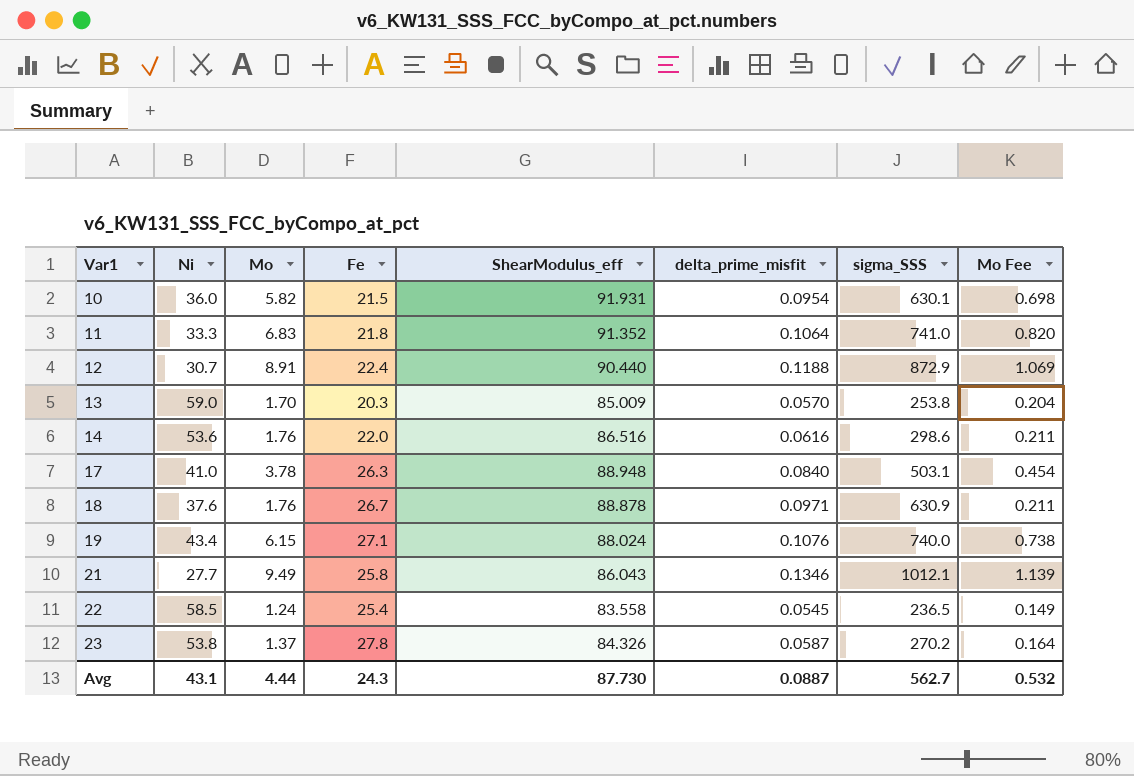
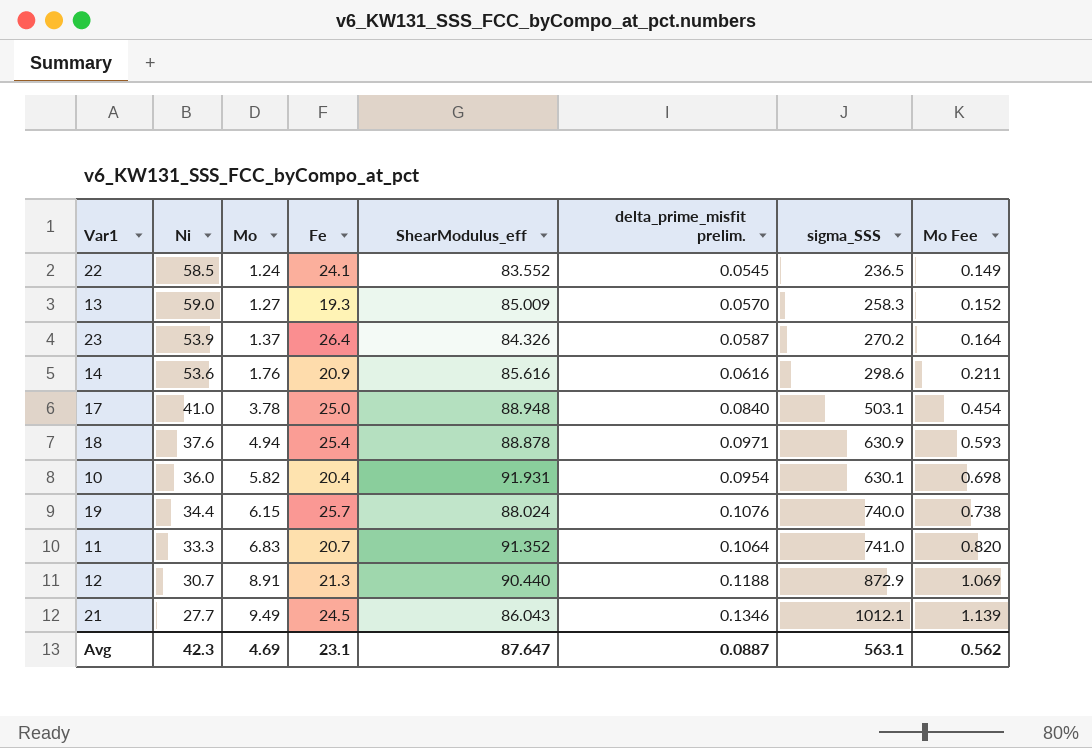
row order: Var1 ascending -> Mo ascending
column name: delta_prime_misfit -> delta_prime_misfit prelim.
22 | Fe: 25.4 -> 24.1
22 | ShearModulus_eff: 83.558 -> 83.552
13 | Mo: 1.70 -> 1.27
13 | Fe: 20.3 -> 19.3
13 | sigma_SSS: 253.8 -> 258.3
13 | Mo Fee: 0.204 -> 0.152
23 | Ni: 53.8 -> 53.9
23 | Fe: 27.8 -> 26.4
14 | Fe: 22.0 -> 20.9
14 | ShearModulus_eff: 86.516 -> 85.616
17 | Fe: 26.3 -> 25.0
18 | Mo: 1.76 -> 4.94
18 | Fe: 26.7 -> 25.4
18 | Mo Fee: 0.211 -> 0.593
10 | Fe: 21.5 -> 20.4
19 | Ni: 43.4 -> 34.4
19 | Fe: 27.1 -> 25.7
11 | Fe: 21.8 -> 20.7
12 | Fe: 22.4 -> 21.3
21 | Fe: 25.8 -> 24.5
Avg | Ni: 43.1 -> 42.3
Avg | Mo: 4.44 -> 4.69
Avg | Fe: 24.3 -> 23.1
Avg | ShearModulus_eff: 87.730 -> 87.647
Avg | sigma_SSS: 562.7 -> 563.1
Avg | Mo Fee: 0.532 -> 0.562

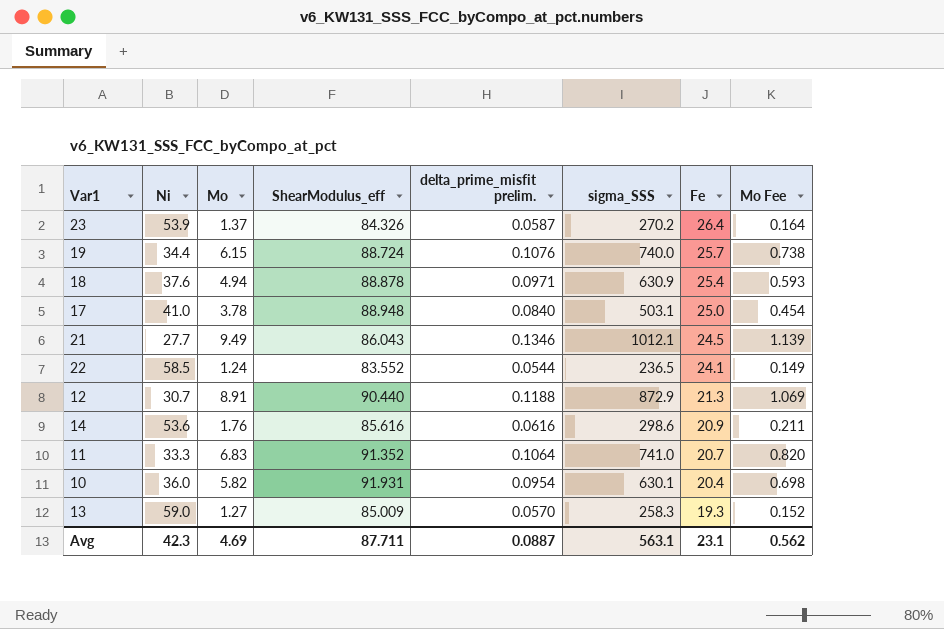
row order: Mo ascending -> Fe descending
column Fe | position: 4 -> 7
19 | ShearModulus_eff: 88.024 -> 88.724
22 | delta_prime_misfit prelim.: 0.0545 -> 0.0544
Avg | ShearModulus_eff: 87.647 -> 87.711

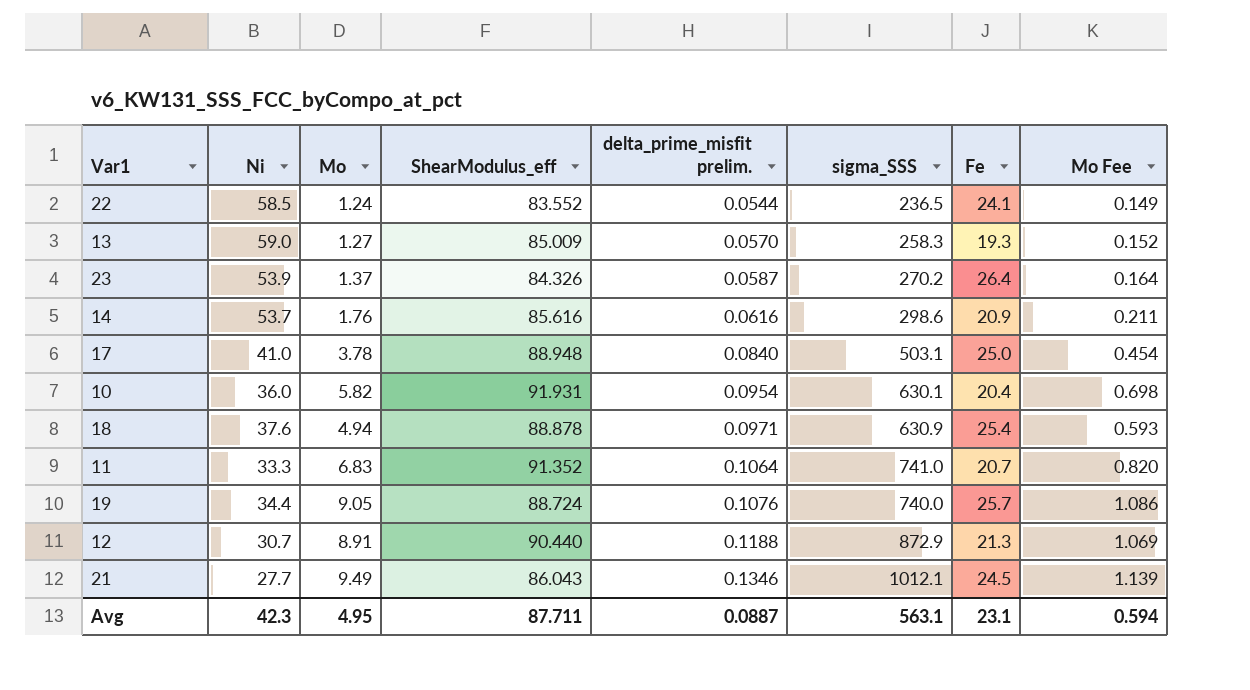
row order: Fe descending -> delta_prime_misfit prelim. ascending
14 | Ni: 53.6 -> 53.7
19 | Mo: 6.15 -> 9.05
19 | Mo Fee: 0.738 -> 1.086
Avg | Mo: 4.69 -> 4.95
Avg | Mo Fee: 0.562 -> 0.594

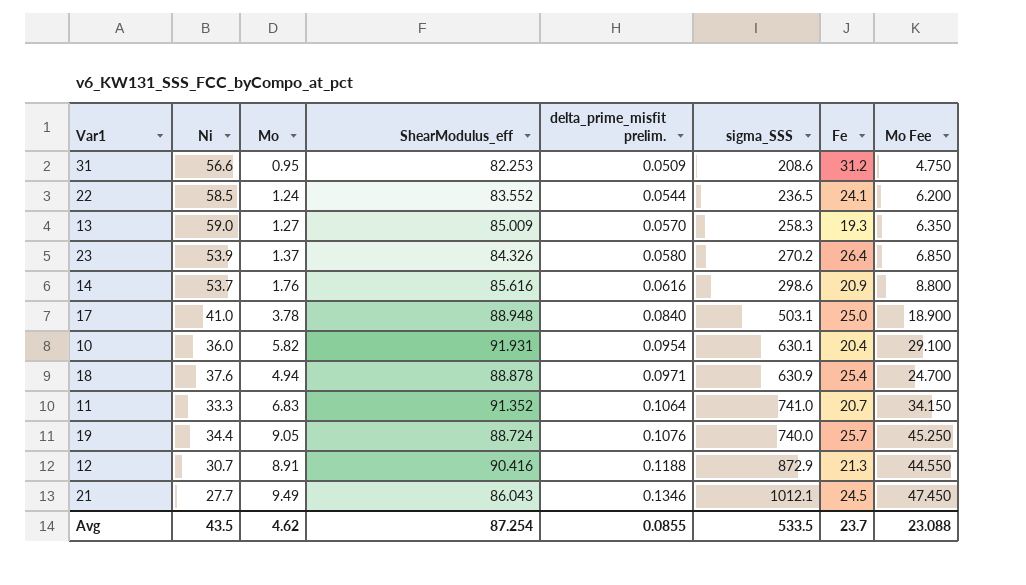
column Mo Fee | formula: [Mo] * 0.12 -> [Mo] * 5
row 31: none -> 56.6 | 0.95 | 82.253 | 0.0509 | 208.6 | 31.2 | 4.750
23 | delta_prime_misfit prelim.: 0.0587 -> 0.0580
12 | ShearModulus_eff: 90.440 -> 90.416
Avg | Ni: 42.3 -> 43.5
Avg | Mo: 4.95 -> 4.62
Avg | ShearModulus_eff: 87.711 -> 87.254
Avg | delta_prime_misfit prelim.: 0.0887 -> 0.0855
Avg | sigma_SSS: 563.1 -> 533.5
Avg | Fe: 23.1 -> 23.7
Avg | Mo Fee: 0.594 -> 23.088

